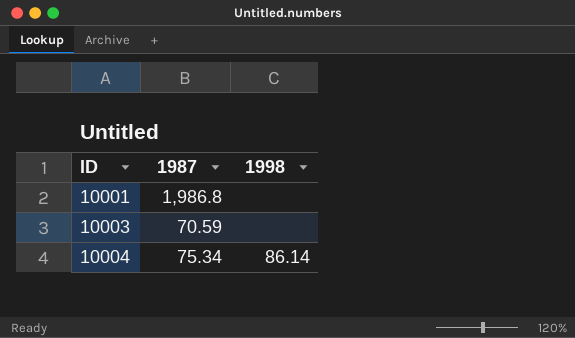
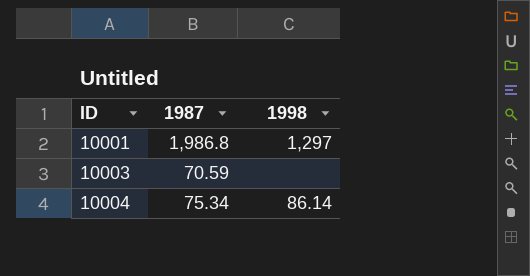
10001 | 1998: none -> 1,297

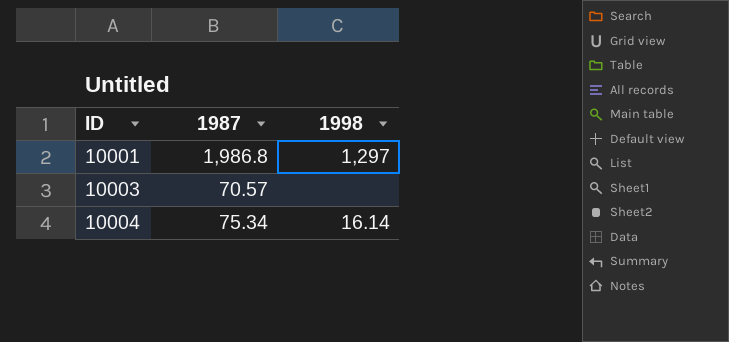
10003 | 1987: 70.59 -> 70.57
10004 | 1998: 86.14 -> 16.14

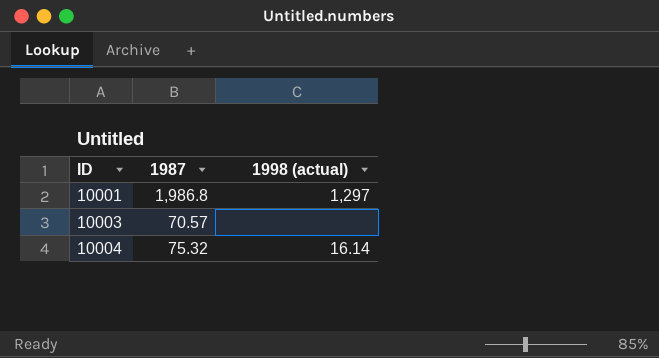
column name: 1998 -> 1998 (actual)
10004 | 1987: 75.34 -> 75.32

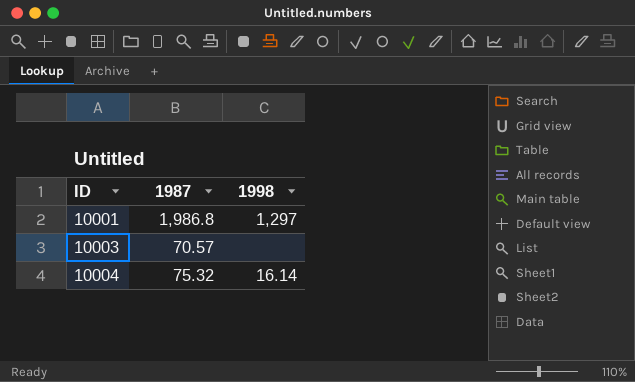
column name: 1998 (actual) -> 1998

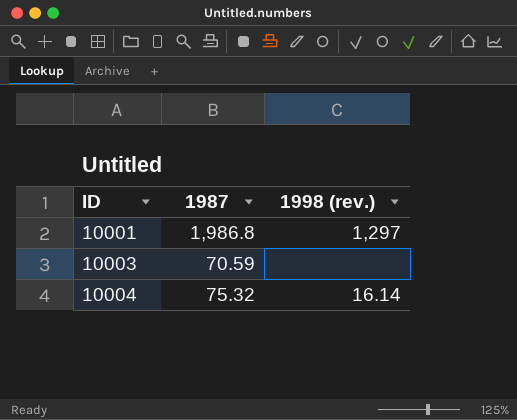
column name: 1998 -> 1998 (rev.)
10003 | 1987: 70.57 -> 70.59

